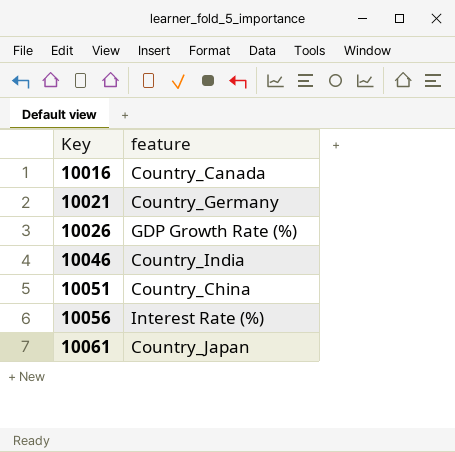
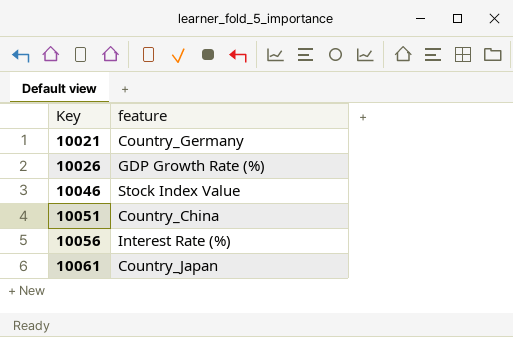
row 10016: Country_Canada -> none
10046 | feature: Country_India -> Stock Index Value

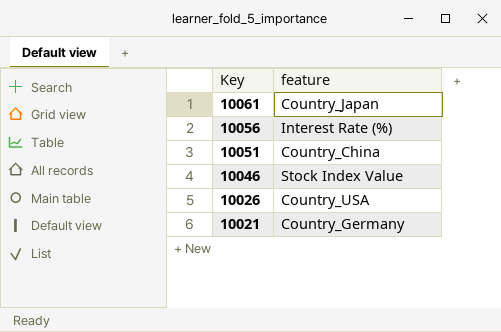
row order: Key ascending -> Key descending
10026 | feature: GDP Growth Rate (%) -> Country_USA

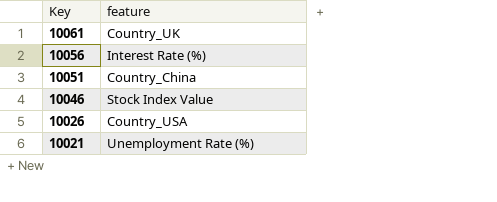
10061 | feature: Country_Japan -> Country_UK
10021 | feature: Country_Germany -> Unemployment Rate (%)

